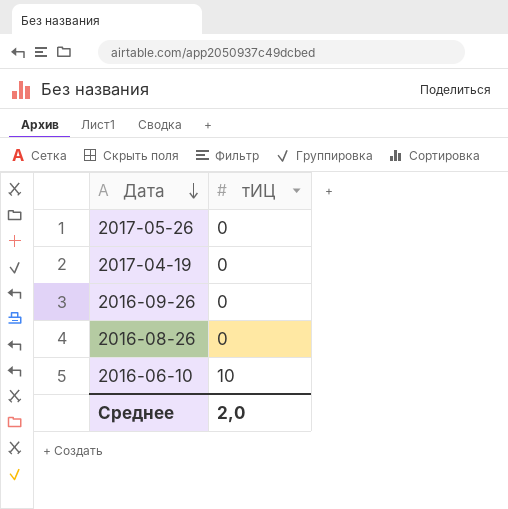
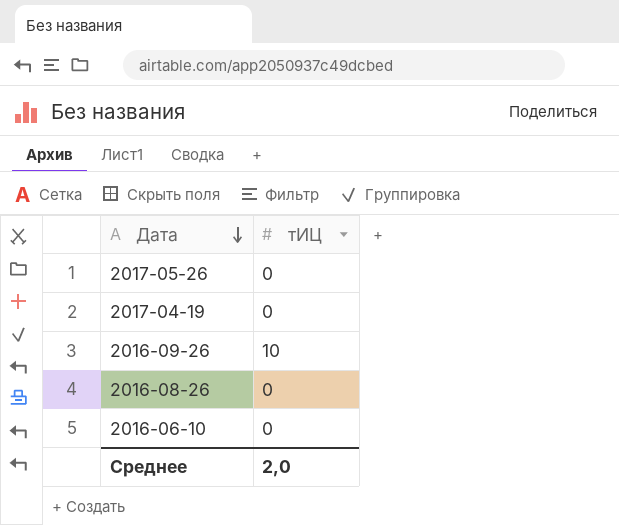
2016-09-26 | тИЦ: 0 -> 10
2016-06-10 | тИЦ: 10 -> 0

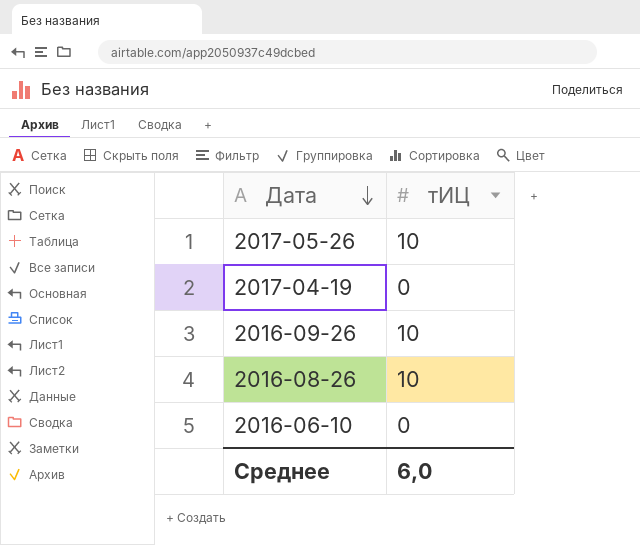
2017-05-26 | тИЦ: 0 -> 10
2016-08-26 | тИЦ: 0 -> 10
Среднее | тИЦ: 2,0 -> 6,0

